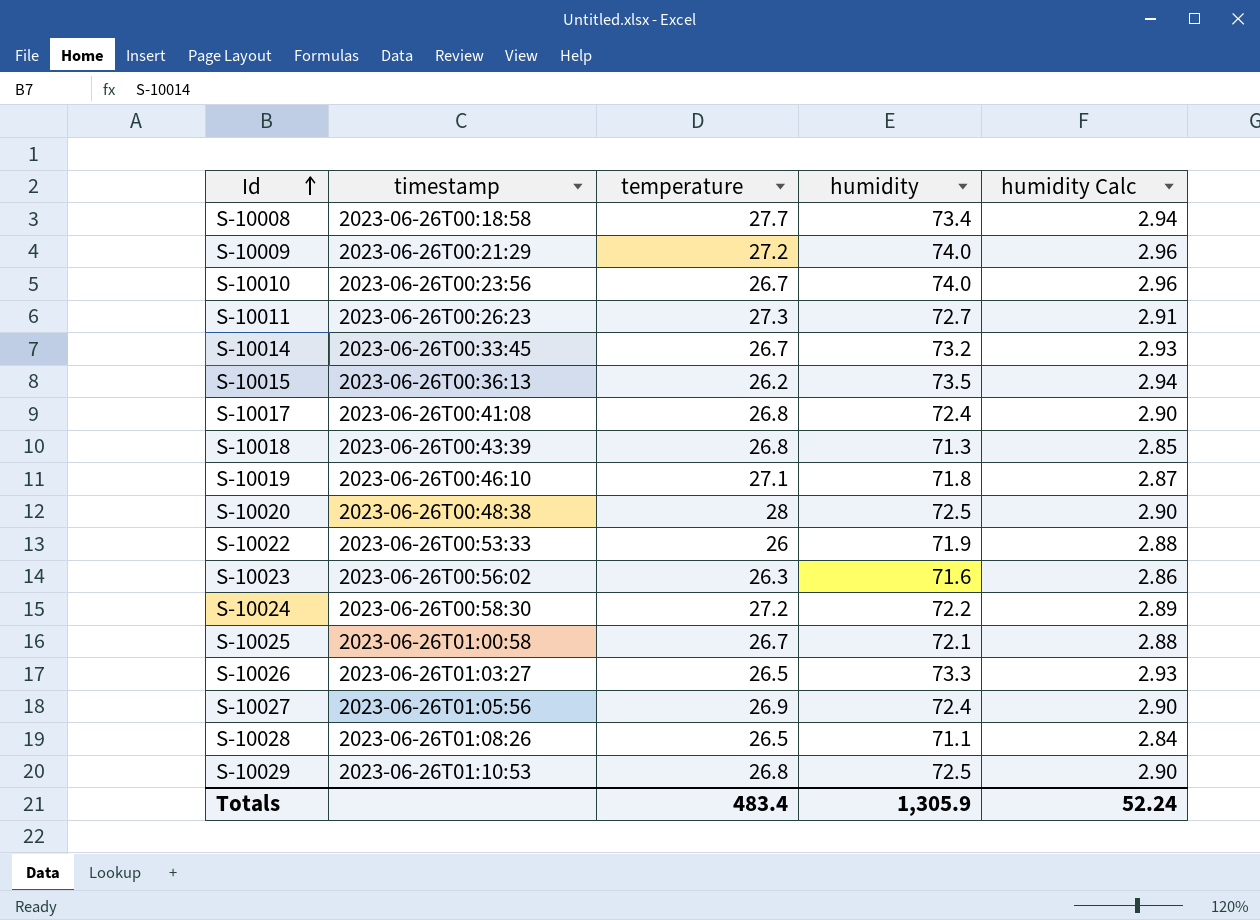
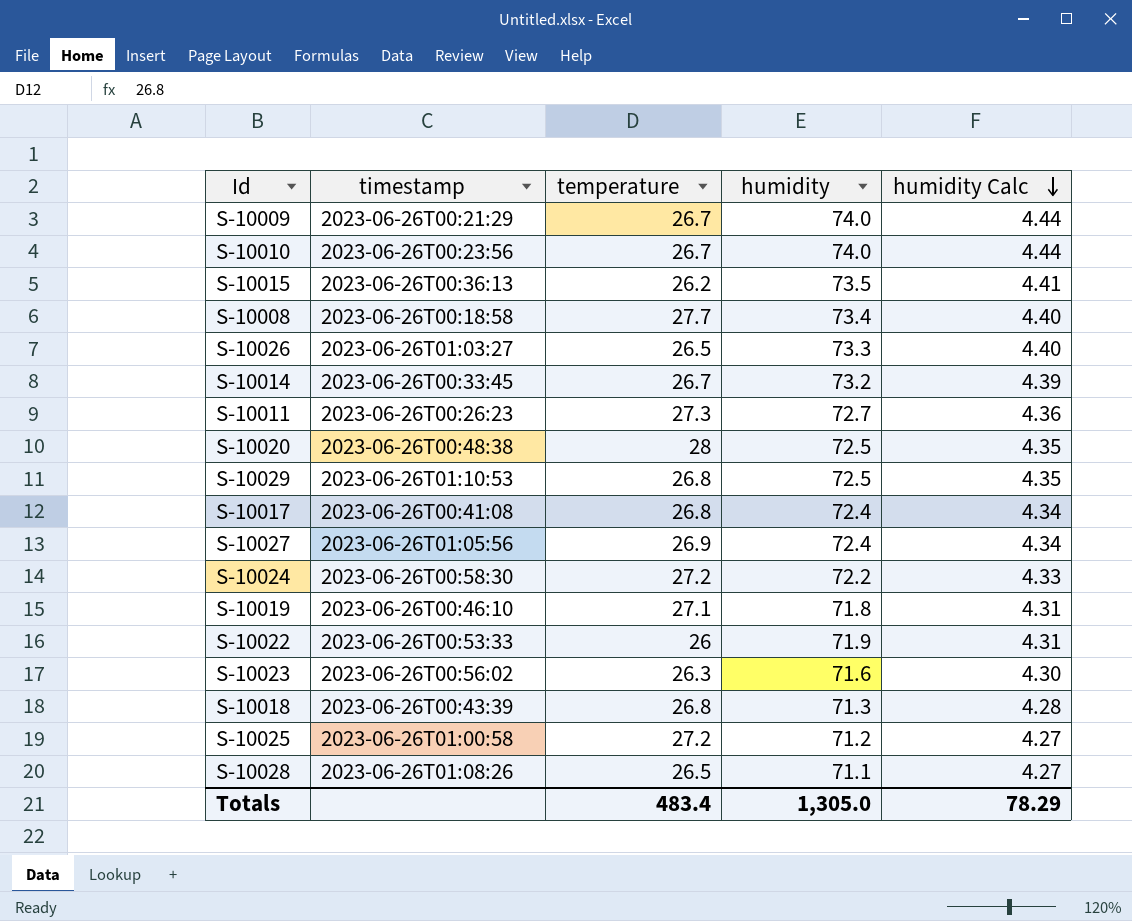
row order: Id ascending -> humidity Calc descending
column humidity Calc | formula: [humidity] * 0.04 -> [humidity] * 0.06
S-10009 | temperature: 27.2 -> 26.7
S-10025 | temperature: 26.7 -> 27.2
S-10025 | humidity: 72.1 -> 71.2
Totals | humidity: 1,305.9 -> 1,305.0
Totals | humidity Calc: 52.24 -> 78.29

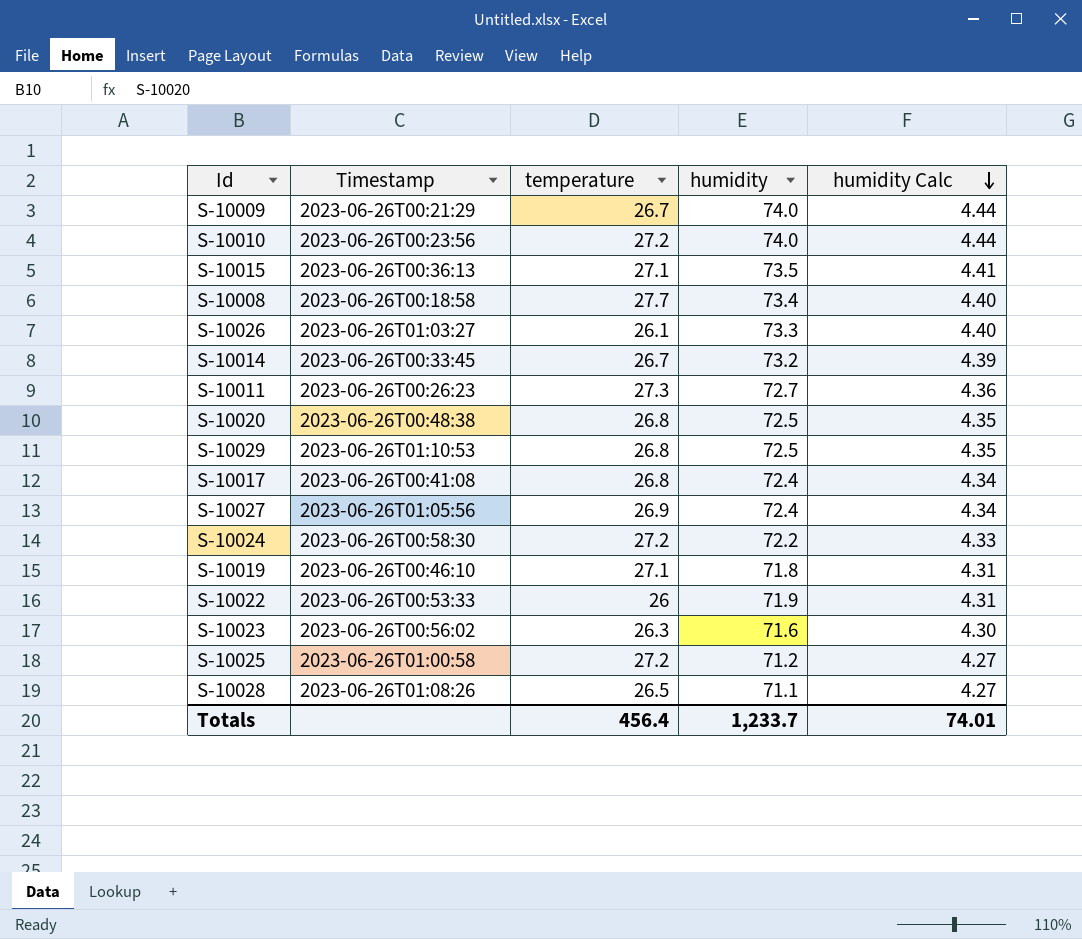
column name: timestamp -> Timestamp
row S-10018: 2023-06-26T00:43:39 | 26.8 | 71.3 | 4.28 -> none
S-10010 | temperature: 26.7 -> 27.2
S-10015 | temperature: 26.2 -> 27.1
S-10026 | temperature: 26.5 -> 26.1
S-10020 | temperature: 28 -> 26.8
Totals | temperature: 483.4 -> 456.4
Totals | humidity: 1,305.0 -> 1,233.7
Totals | humidity Calc: 78.29 -> 74.01

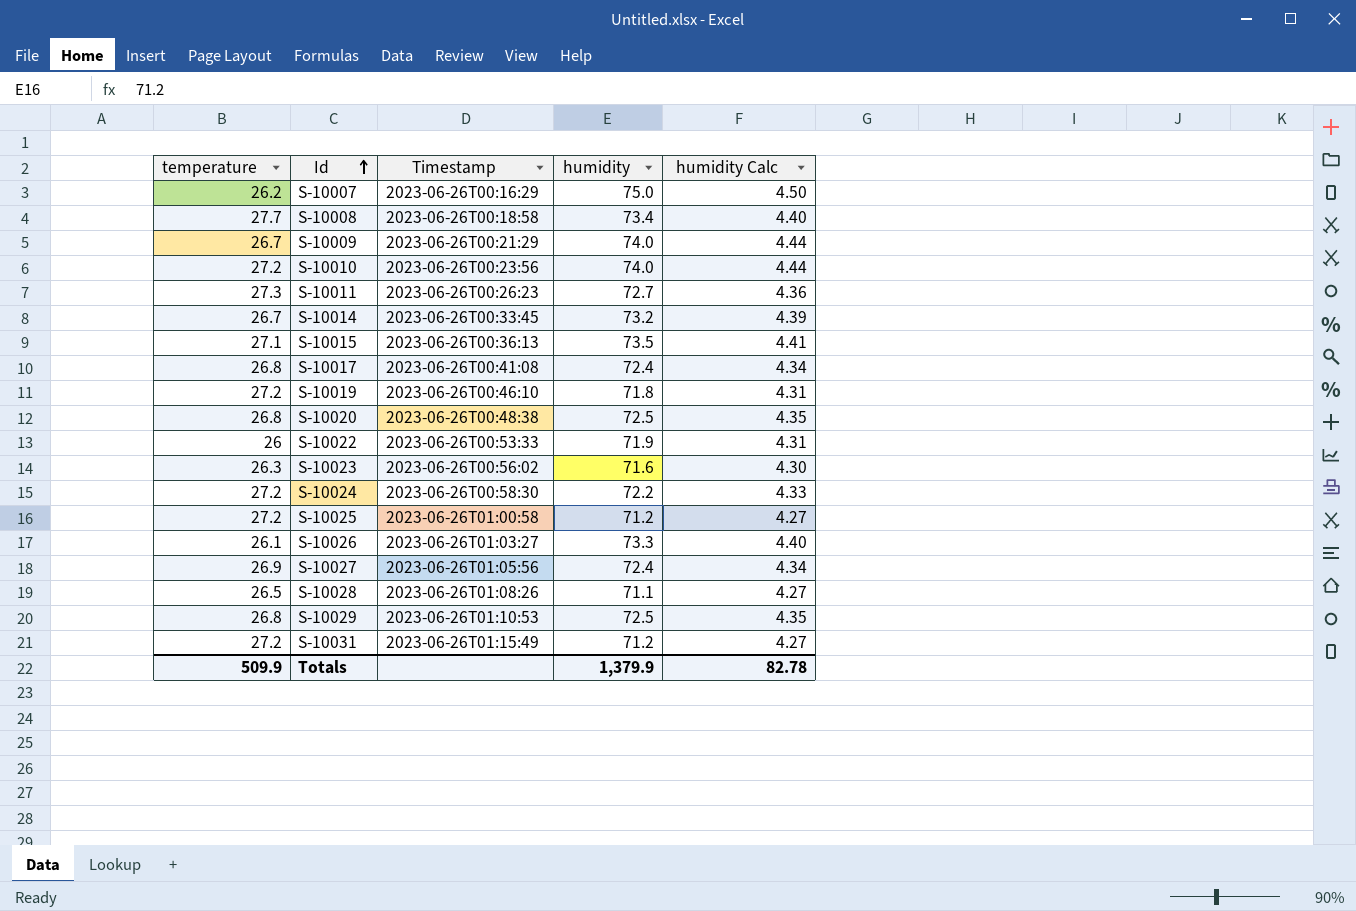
row order: humidity Calc descending -> Id ascending
column temperature | position: 3 -> 1
row S-10007: none -> 26.2 | 2023-06-26T00:16:29 | 75.0 | 4.50
S-10019 | temperature: 27.1 -> 27.2
row S-10031: none -> 27.2 | 2023-06-26T01:15:49 | 71.2 | 4.27
Totals | temperature: 456.4 -> 509.9
Totals | humidity: 1,233.7 -> 1,379.9
Totals | humidity Calc: 74.01 -> 82.78

